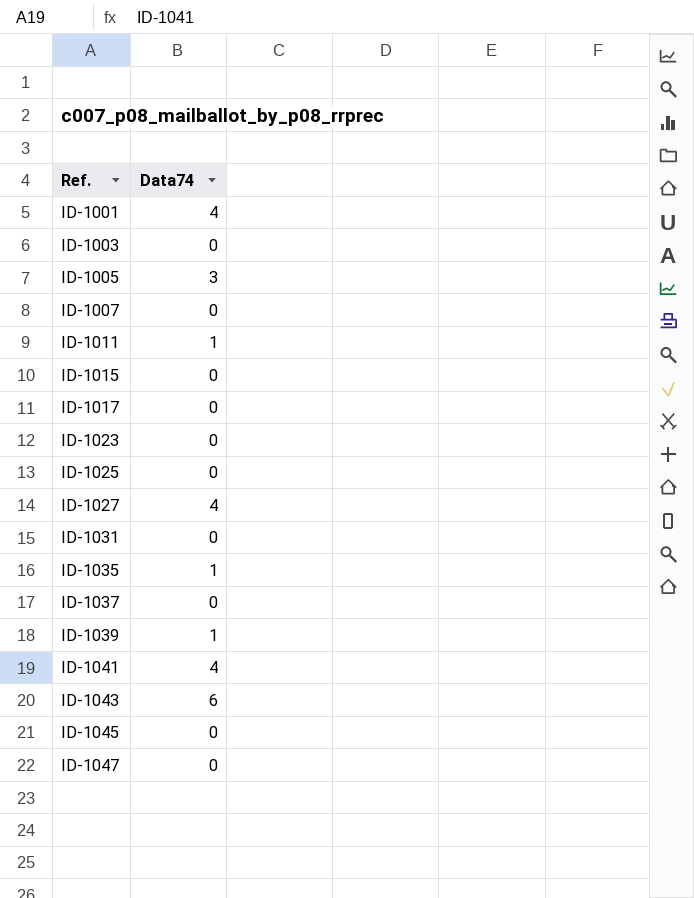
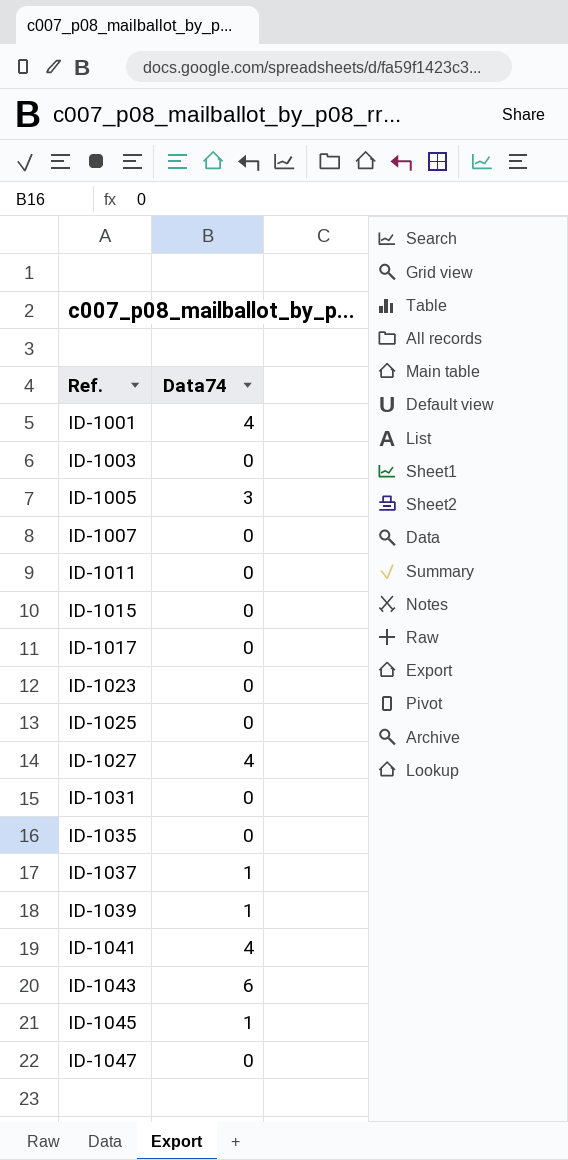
ID-1011 | Data74: 1 -> 0
ID-1035 | Data74: 1 -> 0
ID-1037 | Data74: 0 -> 1
ID-1045 | Data74: 0 -> 1

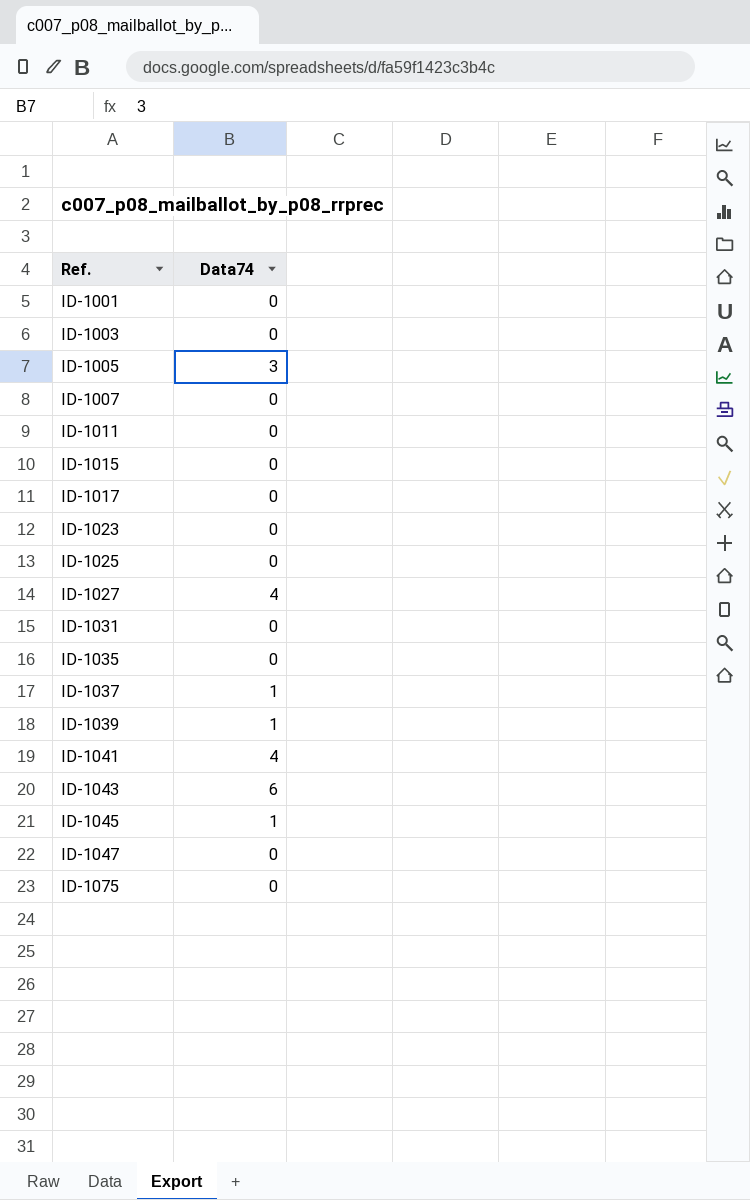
ID-1001 | Data74: 4 -> 0
row ID-1075: none -> 0

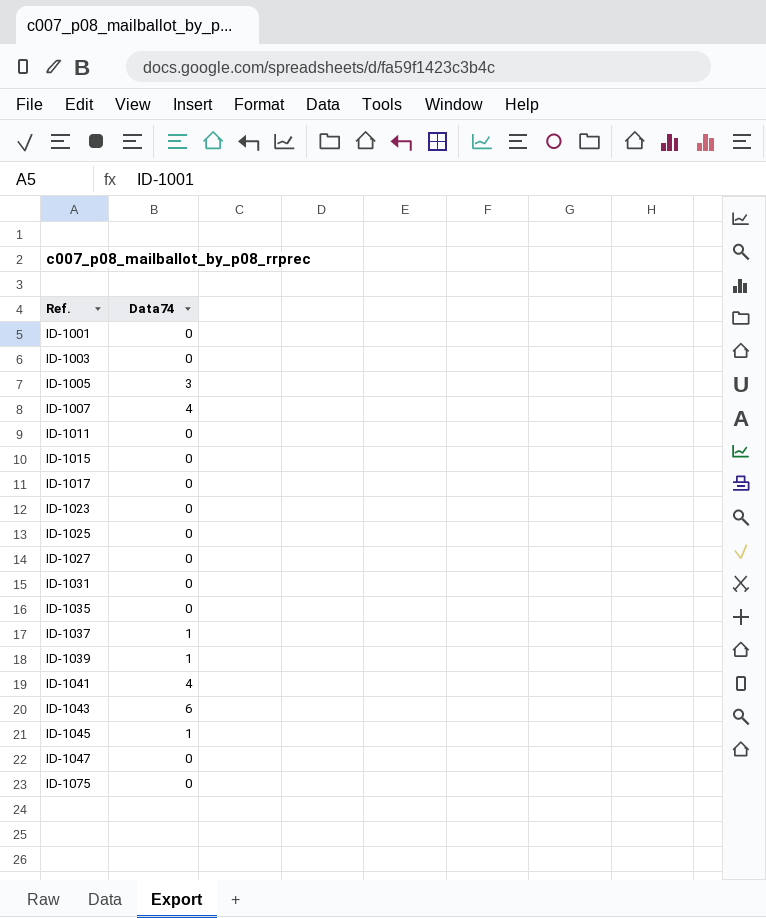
ID-1007 | Data74: 0 -> 4
ID-1027 | Data74: 4 -> 0

